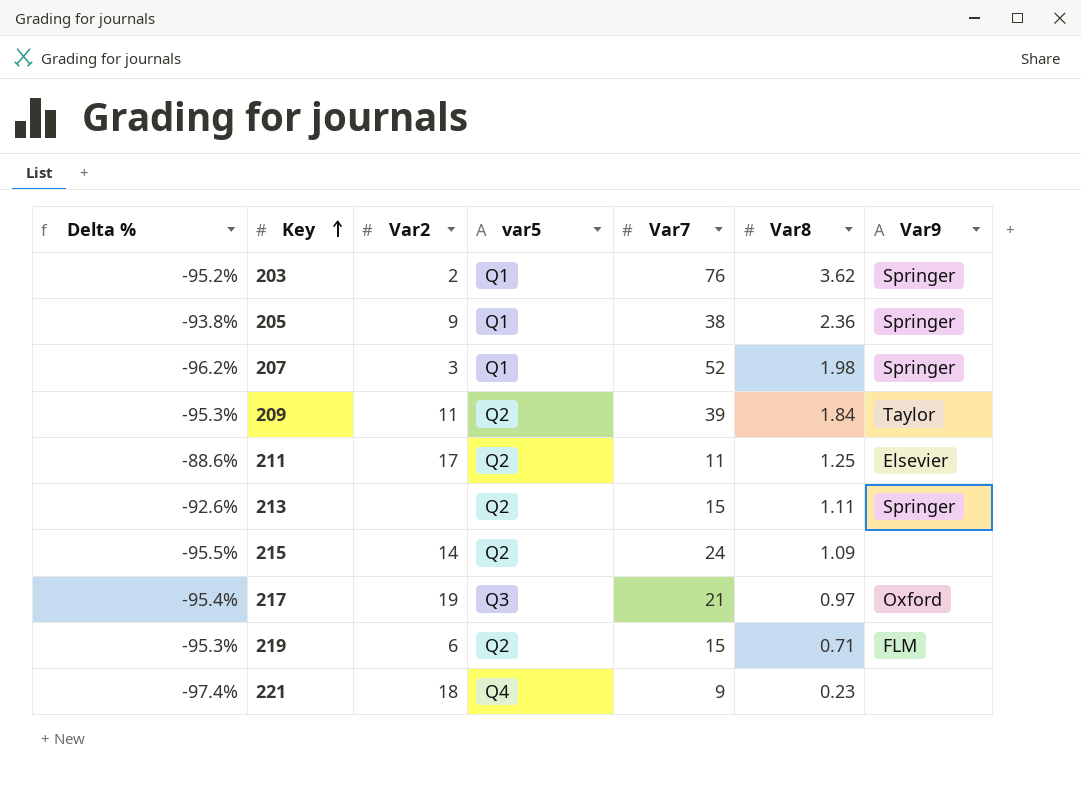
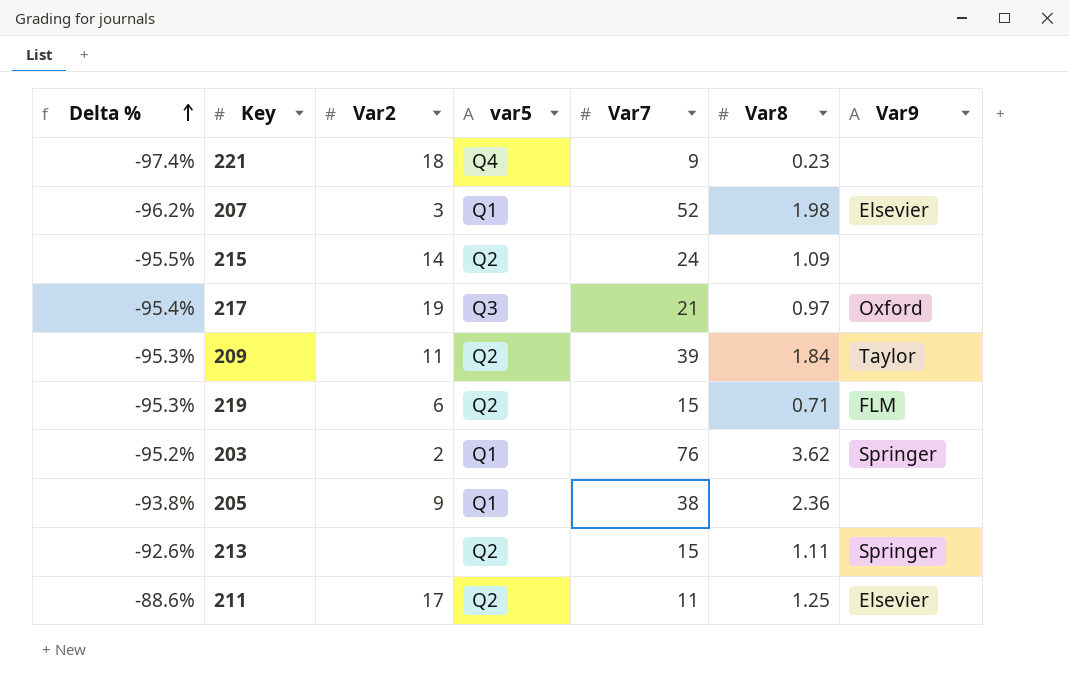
row order: Key ascending -> Delta % ascending
207 | Var9: Springer -> Elsevier
205 | Var9: Springer -> none

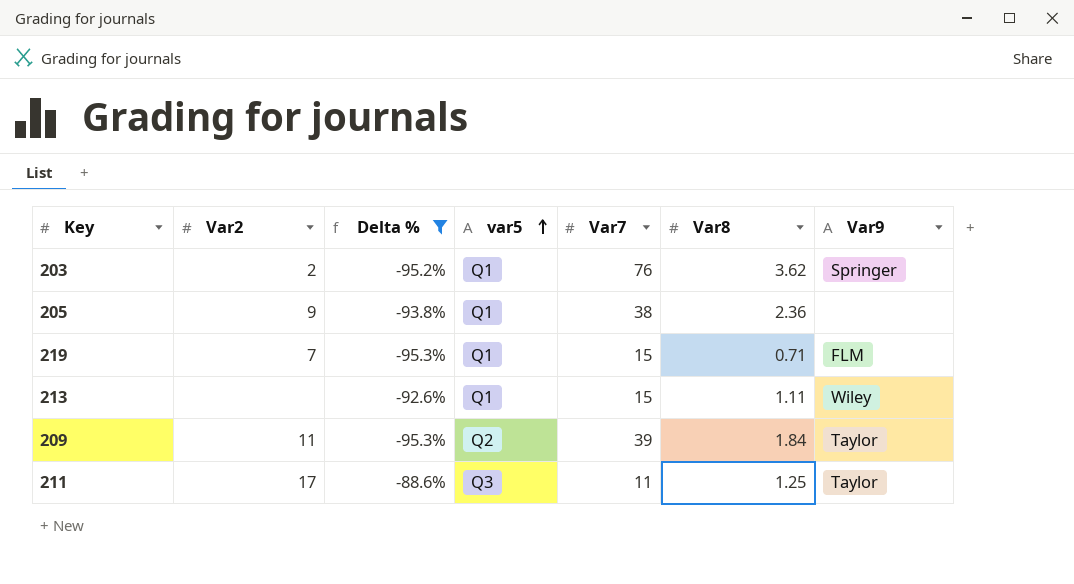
filter: none -> Delta % >= -95.3%
row order: Delta % ascending -> var5 ascending
column Delta % | position: 1 -> 3
219 | Var2: 6 -> 7
219 | var5: Q2 -> Q1
213 | var5: Q2 -> Q1
213 | Var9: Springer -> Wiley
211 | var5: Q2 -> Q3
211 | Var9: Elsevier -> Taylor

